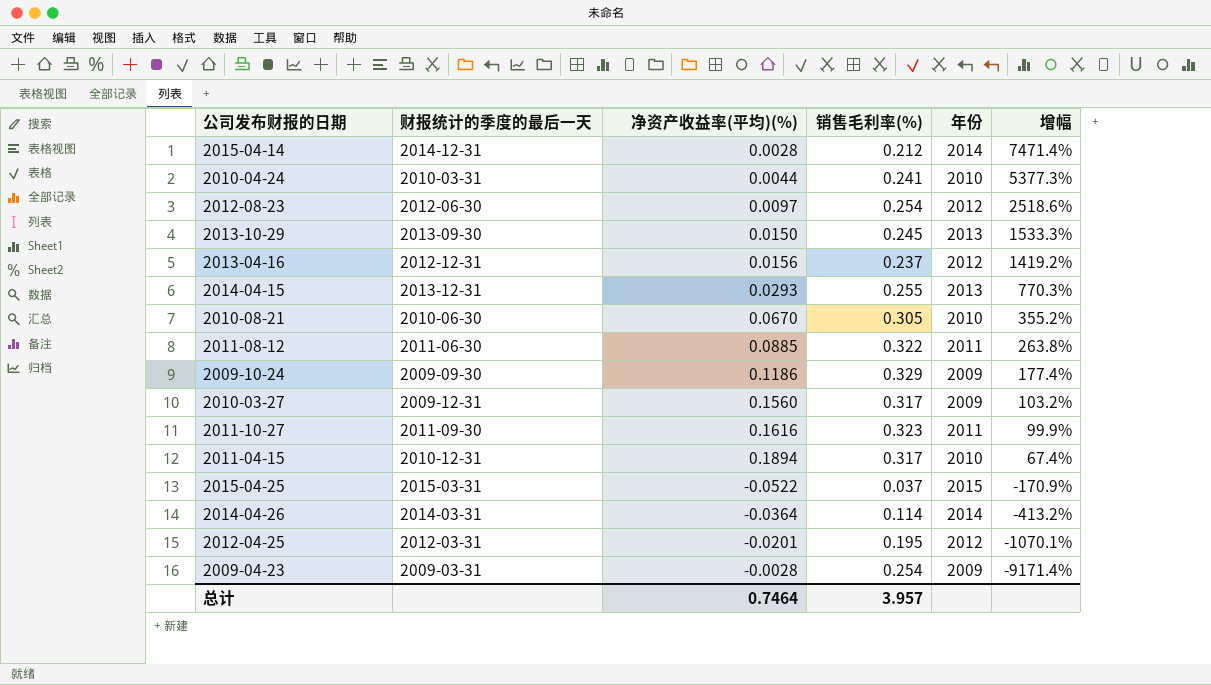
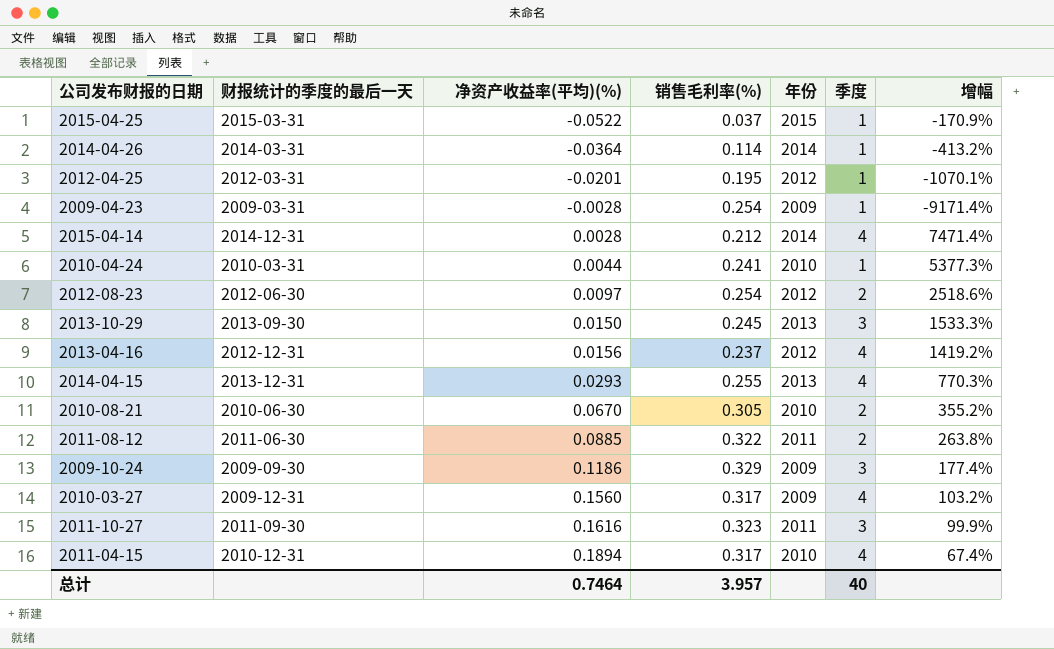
row order: 增幅 descending -> 净资产收益率(平均)(%) ascending
column 季度 | position: none -> 6

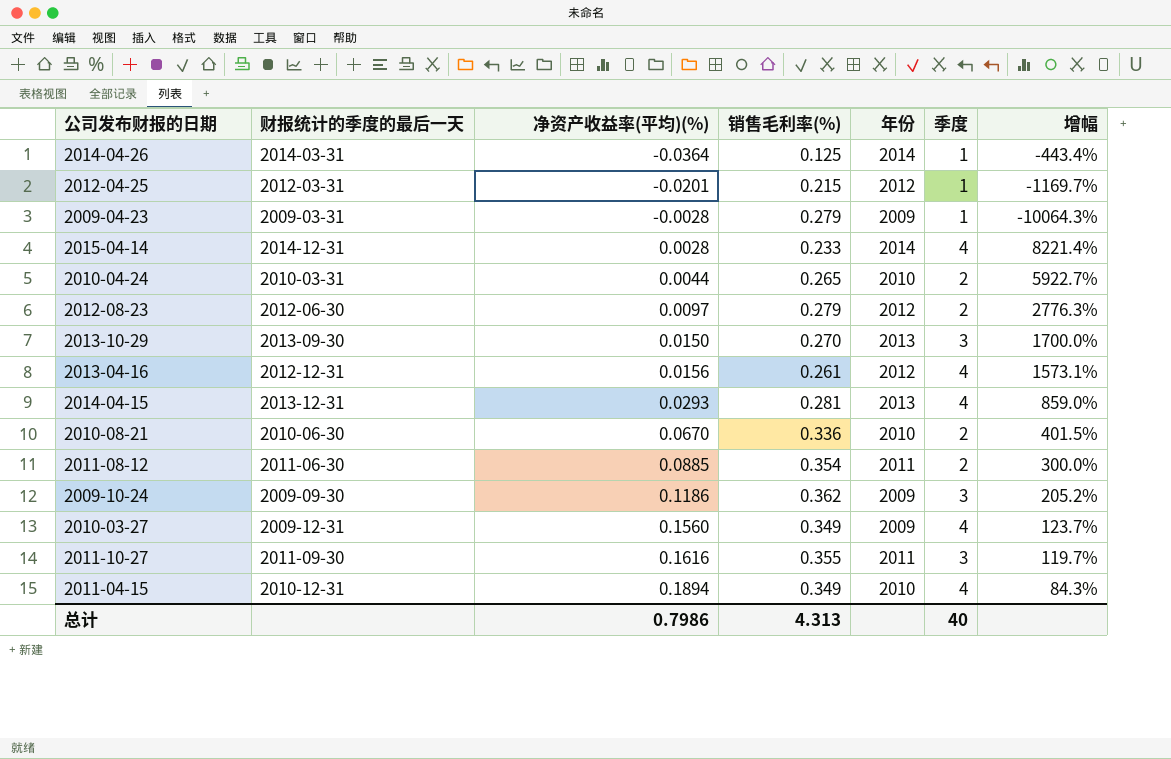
row 2015-04-25: 2015-03-31 | -0.0522 | 0.037 | 2015 | 1 | -170.9% -> none
2014-04-26 | 销售毛利率(%): 0.114 -> 0.125
2014-04-26 | 增幅: -413.2% -> -443.4%
2012-04-25 | 销售毛利率(%): 0.195 -> 0.215
2012-04-25 | 增幅: -1070.1% -> -1169.7%
2009-04-23 | 销售毛利率(%): 0.254 -> 0.279
2009-04-23 | 增幅: -9171.4% -> -10064.3%
2015-04-14 | 销售毛利率(%): 0.212 -> 0.233
2015-04-14 | 增幅: 7471.4% -> 8221.4%
2010-04-24 | 销售毛利率(%): 0.241 -> 0.265
2010-04-24 | 季度: 1 -> 2
2010-04-24 | 增幅: 5377.3% -> 5922.7%
2012-08-23 | 销售毛利率(%): 0.254 -> 0.279
2012-08-23 | 增幅: 2518.6% -> 2776.3%
2013-10-29 | 销售毛利率(%): 0.245 -> 0.270
2013-10-29 | 增幅: 1533.3% -> 1700.0%
2013-04-16 | 销售毛利率(%): 0.237 -> 0.261
2013-04-16 | 增幅: 1419.2% -> 1573.1%
2014-04-15 | 销售毛利率(%): 0.255 -> 0.281
2014-04-15 | 增幅: 770.3% -> 859.0%
2010-08-21 | 销售毛利率(%): 0.305 -> 0.336
2010-08-21 | 增幅: 355.2% -> 401.5%
2011-08-12 | 销售毛利率(%): 0.322 -> 0.354
2011-08-12 | 增幅: 263.8% -> 300.0%
2009-10-24 | 销售毛利率(%): 0.329 -> 0.362
2009-10-24 | 增幅: 177.4% -> 205.2%
2010-03-27 | 销售毛利率(%): 0.317 -> 0.349
2010-03-27 | 增幅: 103.2% -> 123.7%
2011-10-27 | 销售毛利率(%): 0.323 -> 0.355
2011-10-27 | 增幅: 99.9% -> 119.7%
2011-04-15 | 销售毛利率(%): 0.317 -> 0.349
2011-04-15 | 增幅: 67.4% -> 84.3%
总计 | 净资产收益率(平均)(%): 0.7464 -> 0.7986
总计 | 销售毛利率(%): 3.957 -> 4.313

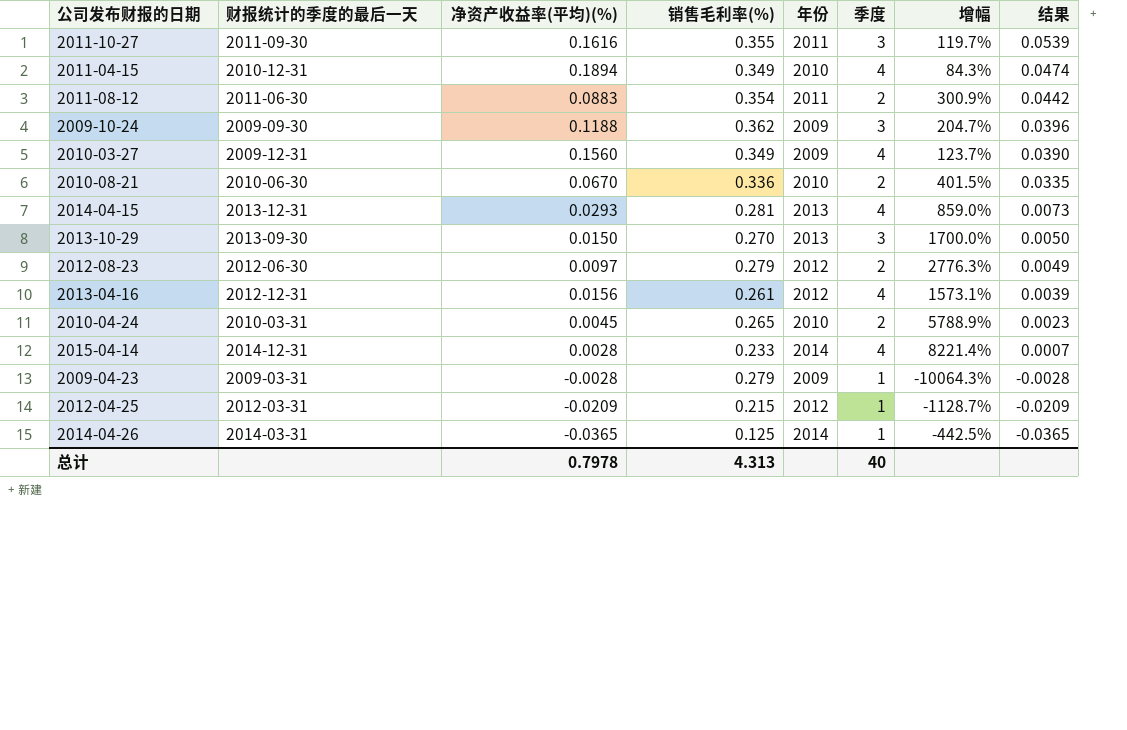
row order: 净资产收益率(平均)(%) ascending -> 结果 descending
column 结果 | formula: none -> [净资产收益率(平均)(%)] / [季度]
2011-08-12 | 净资产收益率(平均)(%): 0.0885 -> 0.0883
2011-08-12 | 增幅: 300.0% -> 300.9%
2009-10-24 | 净资产收益率(平均)(%): 0.1186 -> 0.1188
2009-10-24 | 增幅: 205.2% -> 204.7%
2010-04-24 | 净资产收益率(平均)(%): 0.0044 -> 0.0045
2010-04-24 | 增幅: 5922.7% -> 5788.9%
2012-04-25 | 净资产收益率(平均)(%): -0.0201 -> -0.0209
2012-04-25 | 增幅: -1169.7% -> -1128.7%
2014-04-26 | 净资产收益率(平均)(%): -0.0364 -> -0.0365
2014-04-26 | 增幅: -443.4% -> -442.5%
总计 | 净资产收益率(平均)(%): 0.7986 -> 0.7978

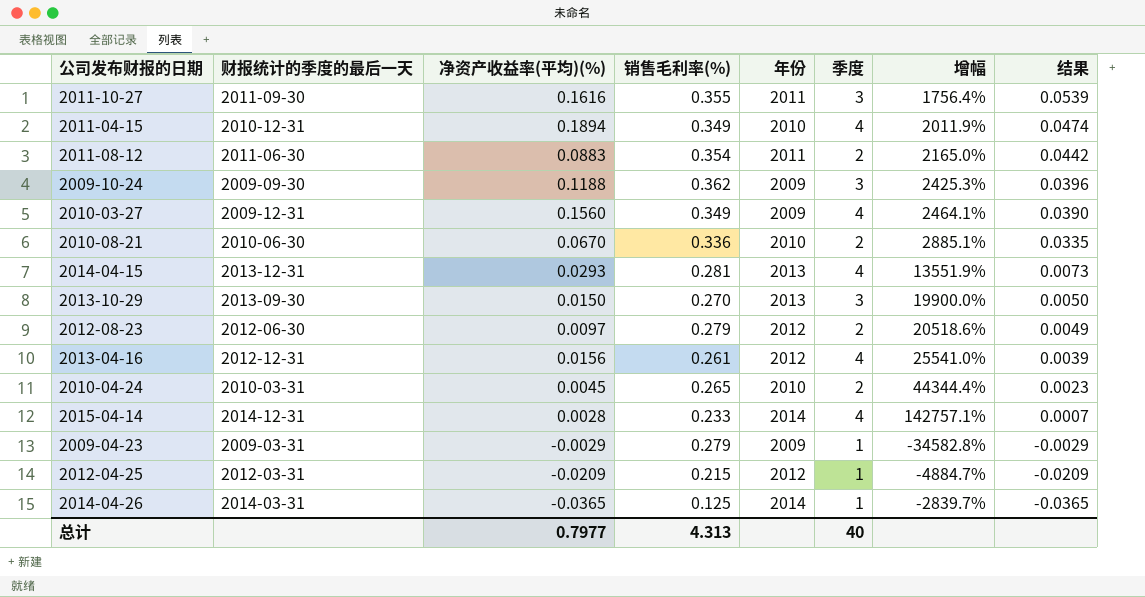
column 增幅 | formula: ([销售毛利率(%)] - [净资产收益率(平均)(%)]) / [净资产收益率(平均)(%)] -> ([季度] - [净资产收益率(平均)(%)]) / [净资产收益率(平均)(%)]
2009-04-23 | 净资产收益率(平均)(%): -0.0028 -> -0.0029
2009-04-23 | 结果: -0.0028 -> -0.0029
总计 | 净资产收益率(平均)(%): 0.7978 -> 0.7977

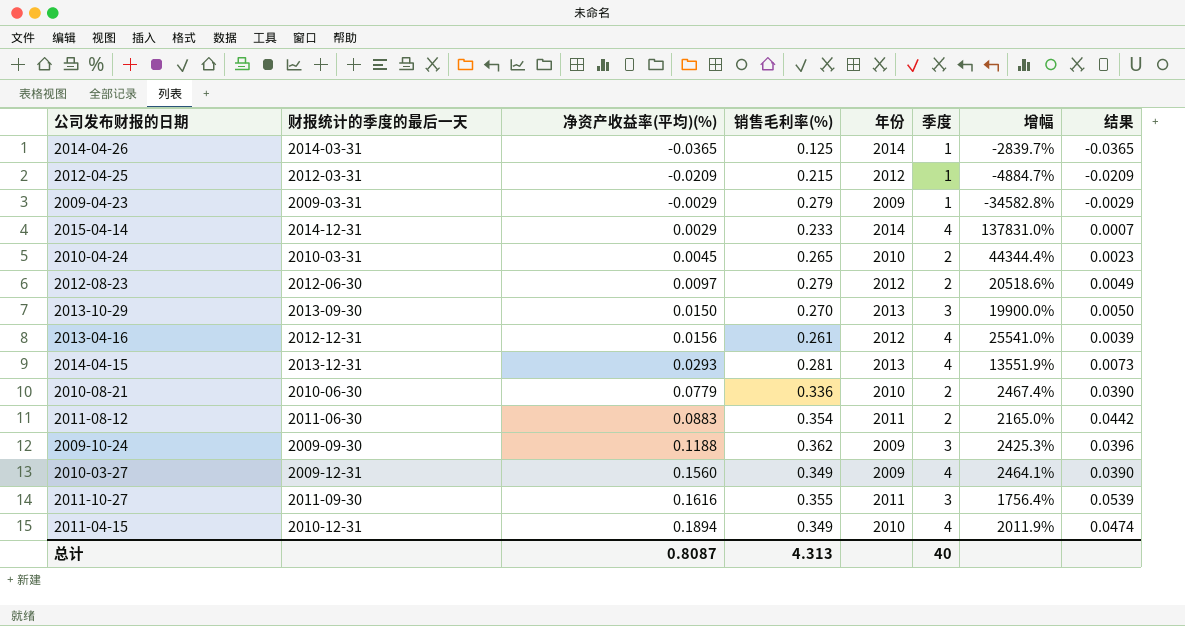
row order: 结果 descending -> 净资产收益率(平均)(%) ascending
2015-04-14 | 净资产收益率(平均)(%): 0.0028 -> 0.0029
2015-04-14 | 增幅: 142757.1% -> 137831.0%
2010-08-21 | 净资产收益率(平均)(%): 0.0670 -> 0.0779
2010-08-21 | 增幅: 2885.1% -> 2467.4%
2010-08-21 | 结果: 0.0335 -> 0.0390
总计 | 净资产收益率(平均)(%): 0.7977 -> 0.8087

